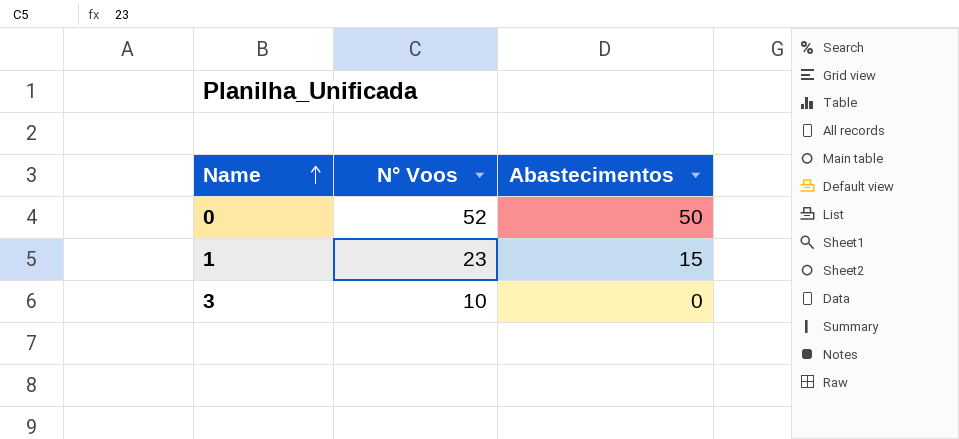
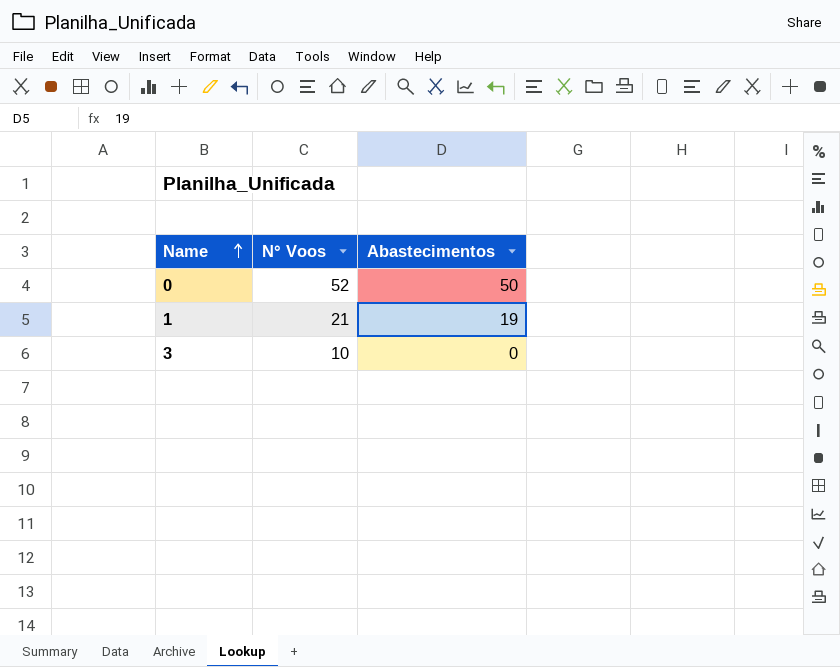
1 | N° Voos: 23 -> 21
1 | Abastecimentos: 15 -> 19

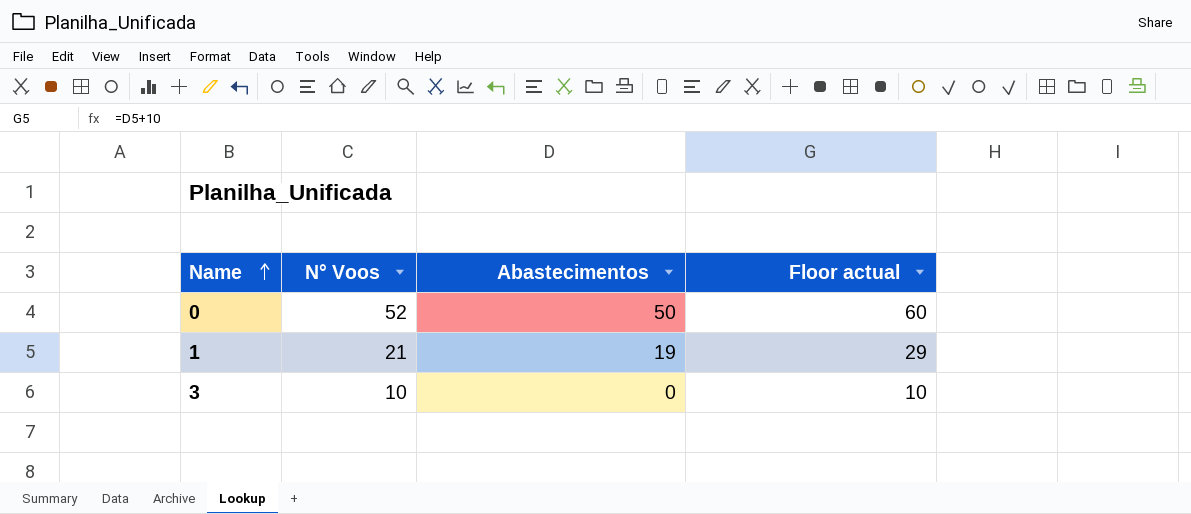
column Floor actual | formula: none -> [Abastecimentos] + 10

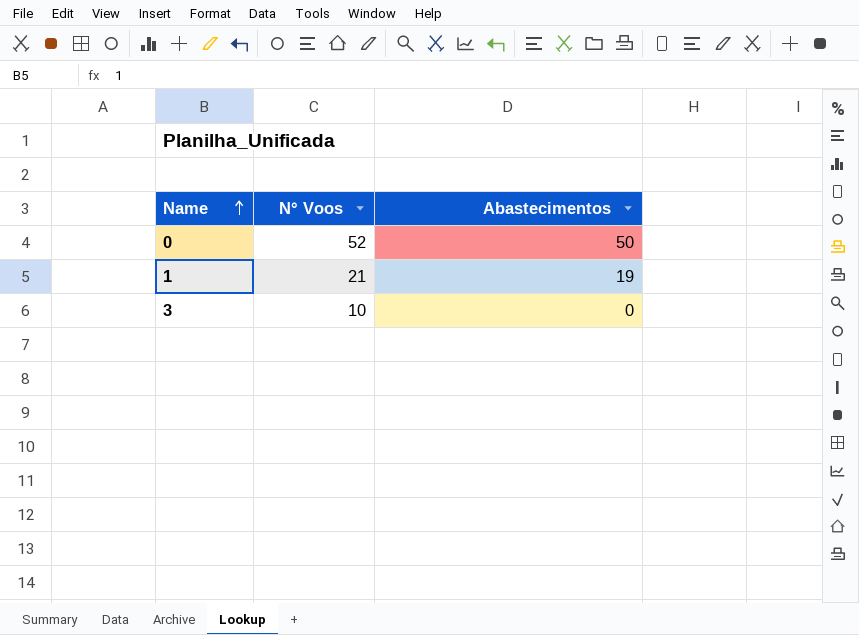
column Floor actual | formula: [Abastecimentos] + 10 -> none

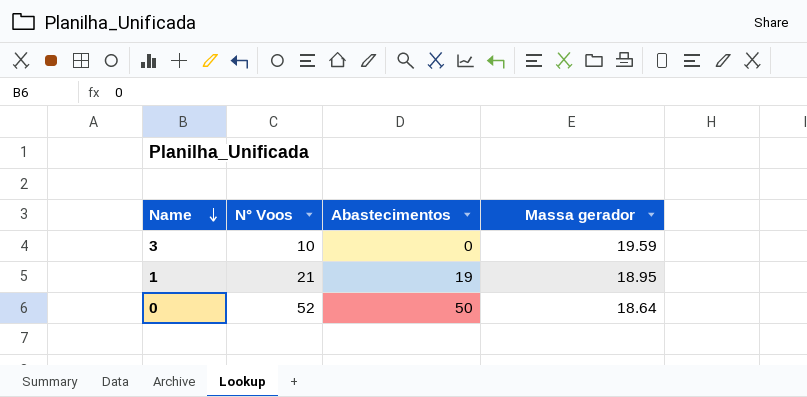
row order: Name ascending -> Name descending
column Massa gerador | position: none -> 4

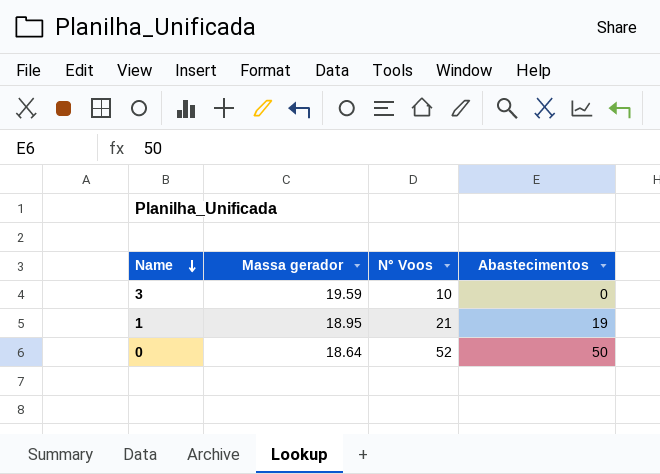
column Massa gerador | position: 4 -> 2

